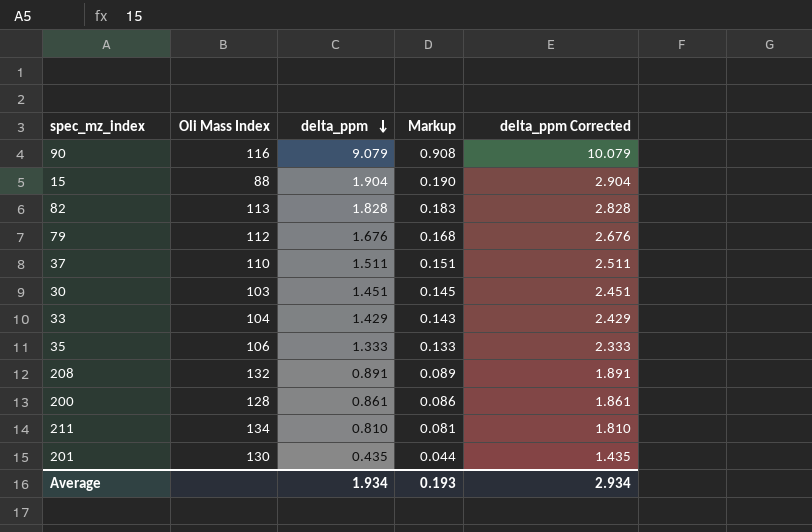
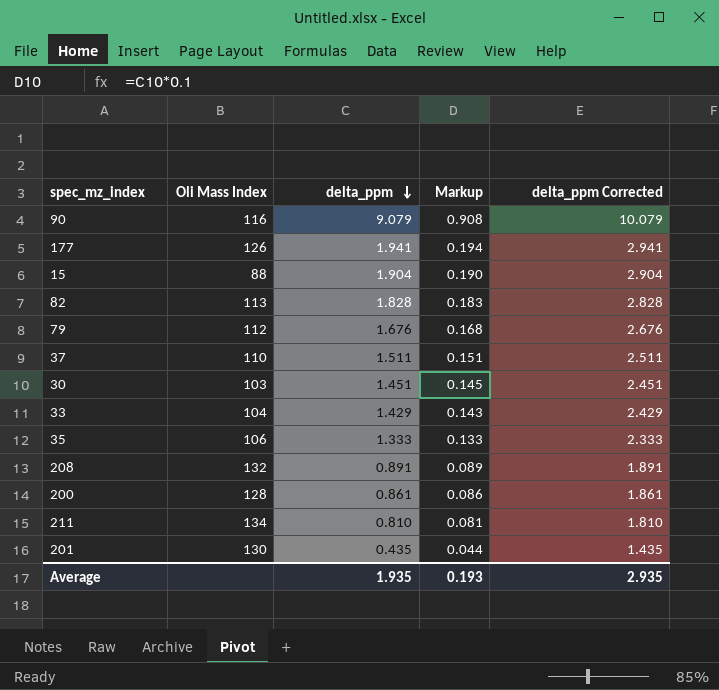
row 177: none -> 126 | 1.941 | 0.194 | 2.941
Average | delta_ppm: 1.934 -> 1.935
Average | delta_ppm Corrected: 2.934 -> 2.935

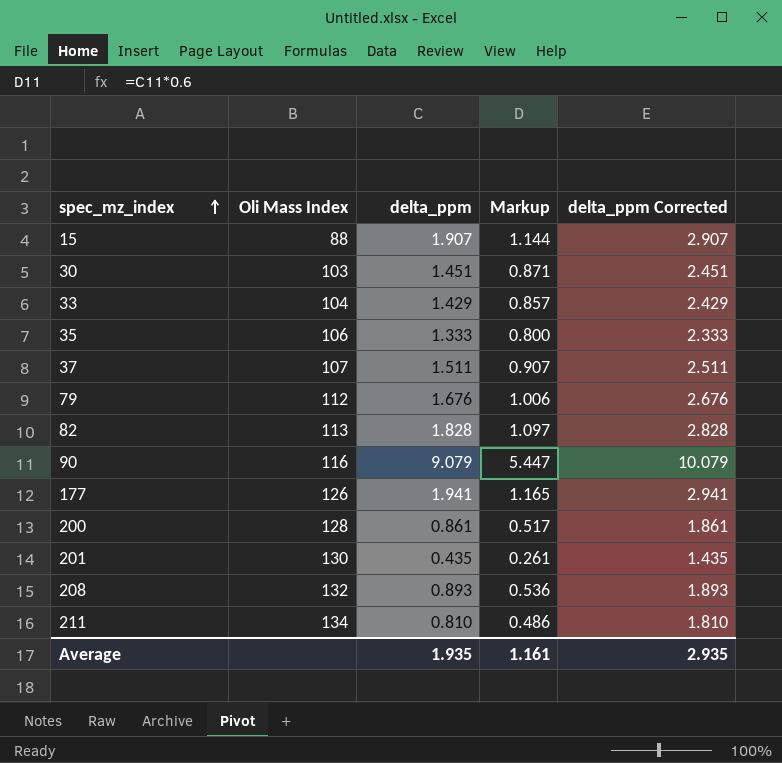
row order: delta_ppm descending -> spec_mz_index ascending
column Markup | formula: [delta_ppm] * 0.1 -> [delta_ppm] * 0.6
15 | delta_ppm: 1.904 -> 1.907
15 | delta_ppm Corrected: 2.904 -> 2.907
37 | Oli Mass Index: 110 -> 107
208 | delta_ppm: 0.891 -> 0.893
208 | delta_ppm Corrected: 1.891 -> 1.893
Average | Markup: 0.193 -> 1.161

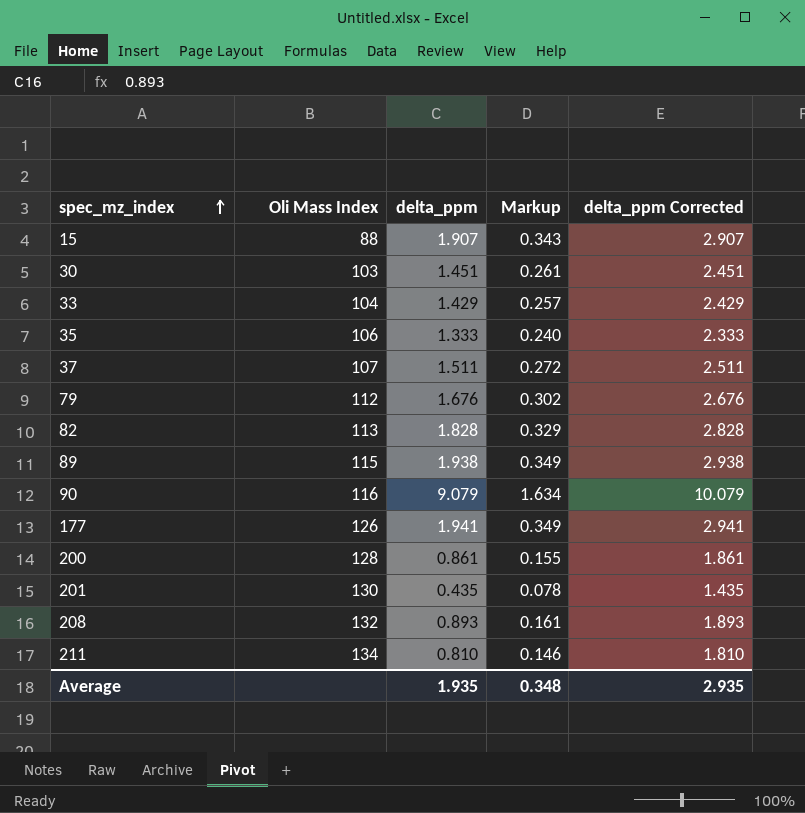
column Markup | formula: [delta_ppm] * 0.6 -> [delta_ppm] * 0.18
row 89: none -> 115 | 1.938 | 0.349 | 2.938
Average | Markup: 1.161 -> 0.348

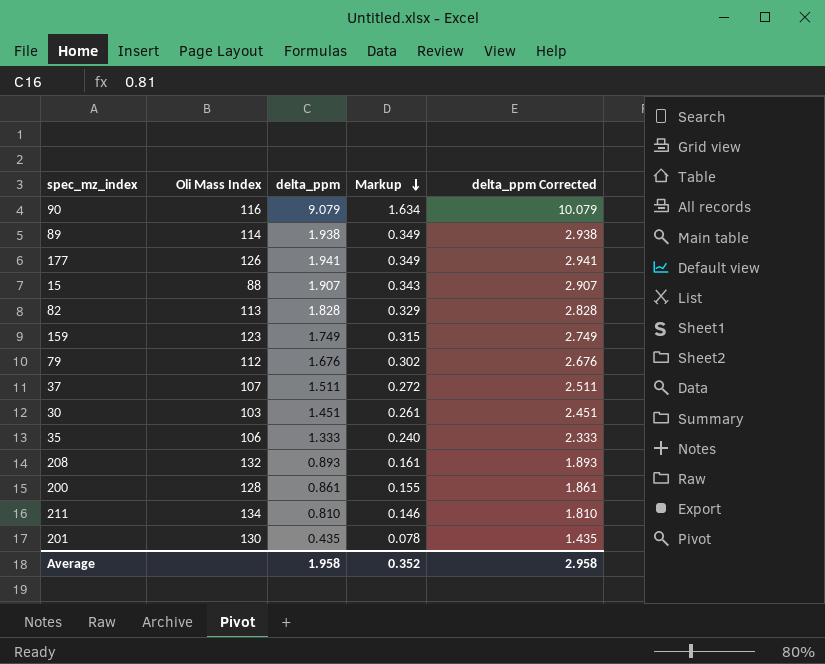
row order: spec_mz_index ascending -> Markup descending
row 33: 104 | 1.429 | 0.257 | 2.429 -> none
89 | Oli Mass Index: 115 -> 114
row 159: none -> 123 | 1.749 | 0.315 | 2.749
Average | delta_ppm: 1.935 -> 1.958
Average | Markup: 0.348 -> 0.352
Average | delta_ppm Corrected: 2.935 -> 2.958

